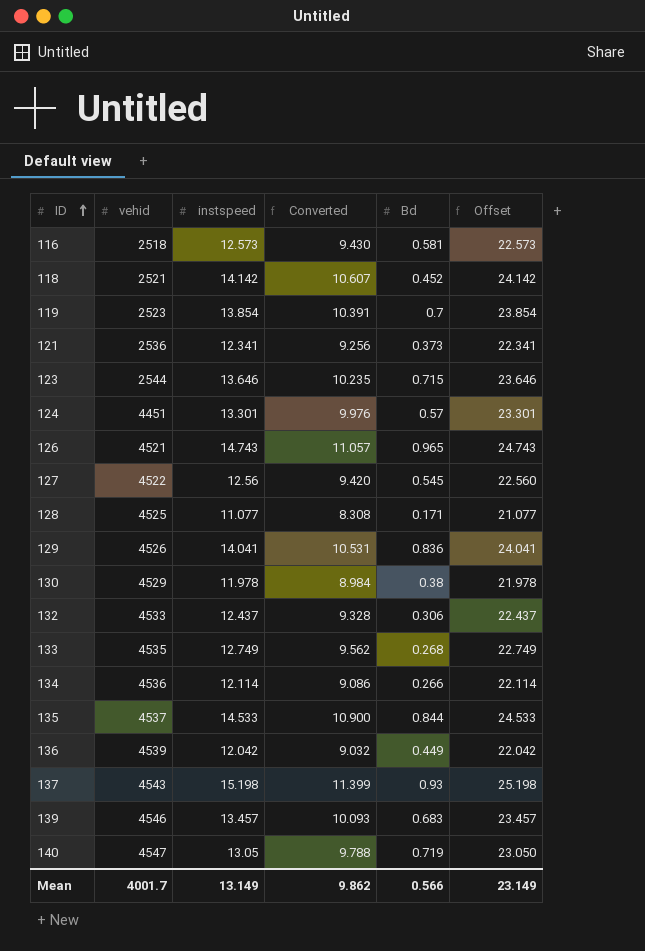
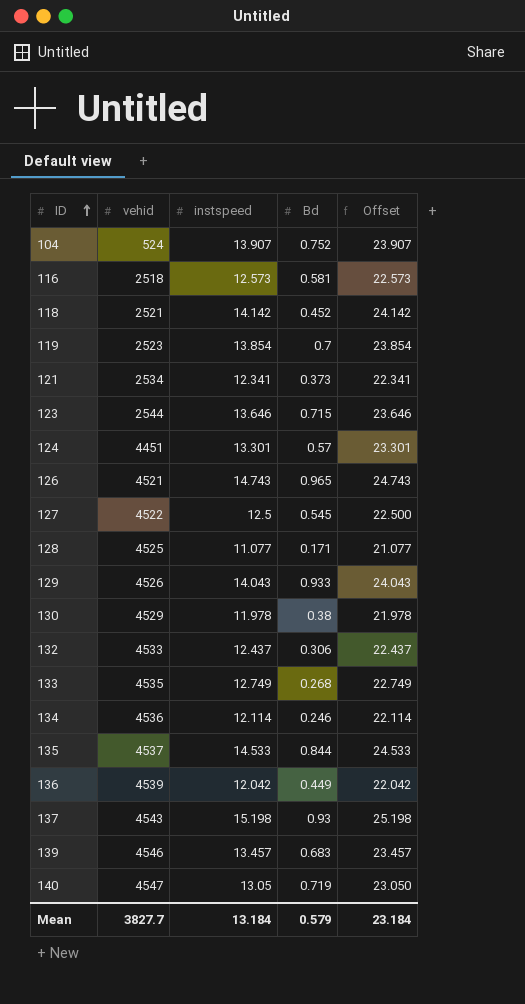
column Converted | formula: [instspeed] * 0.75 -> none
row 104: none -> 524 | 13.907 | 0.752 | 23.907
121 | vehid: 2536 -> 2534
127 | instspeed: 12.56 -> 12.5
127 | Offset: 22.560 -> 22.500
129 | instspeed: 14.041 -> 14.043
129 | Bd: 0.836 -> 0.933
129 | Offset: 24.041 -> 24.043
134 | Bd: 0.266 -> 0.246
Mean | vehid: 4001.7 -> 3827.7
Mean | instspeed: 13.149 -> 13.184
Mean | Bd: 0.566 -> 0.579
Mean | Offset: 23.149 -> 23.184

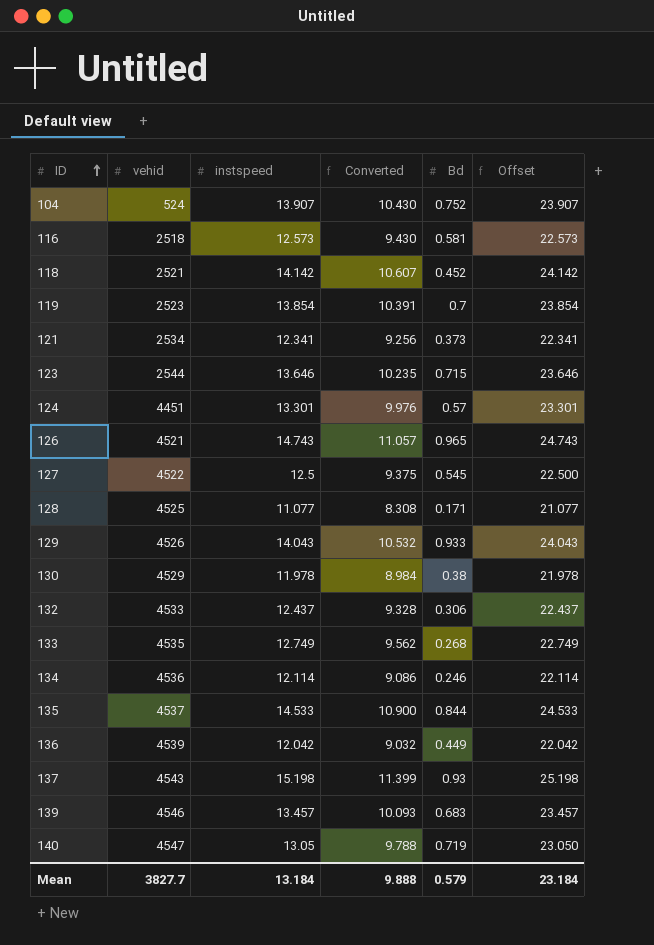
column Converted | formula: none -> [instspeed] * 0.75

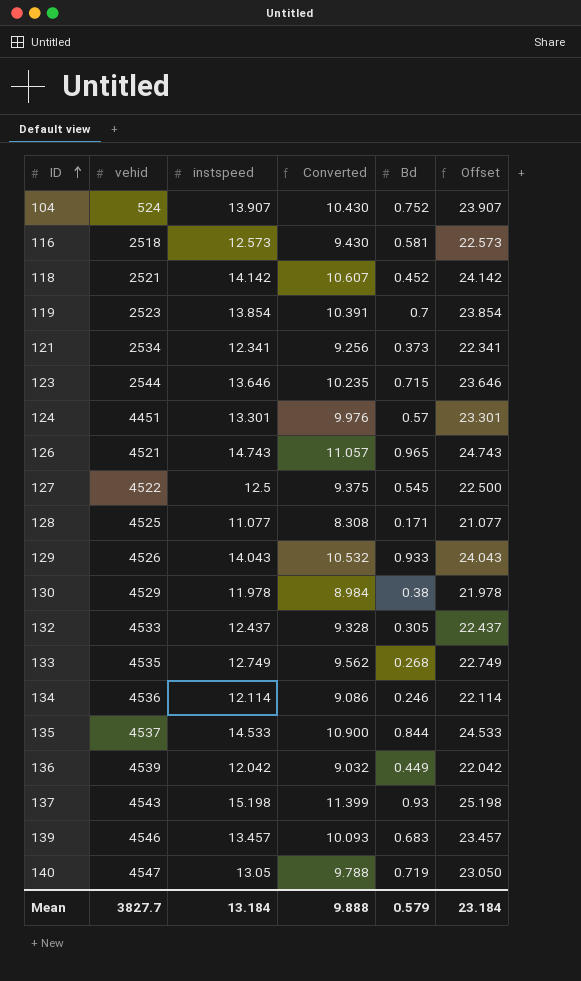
132 | Bd: 0.306 -> 0.305

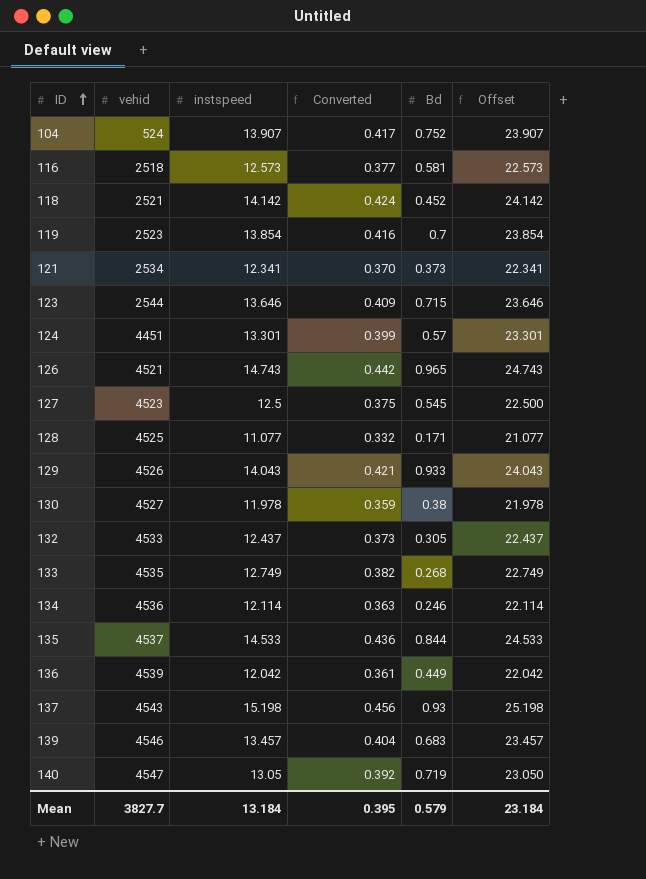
column Converted | formula: [instspeed] * 0.75 -> [instspeed] * 0.03
127 | vehid: 4522 -> 4523
130 | vehid: 4529 -> 4527
Mean | Converted: 9.888 -> 0.395

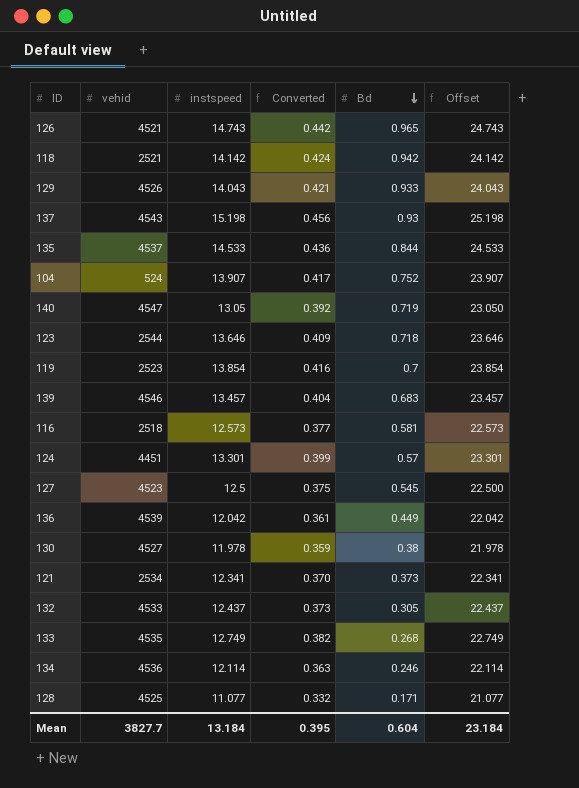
row order: ID ascending -> Bd descending
118 | Bd: 0.452 -> 0.942
123 | Bd: 0.715 -> 0.718
Mean | Bd: 0.579 -> 0.604

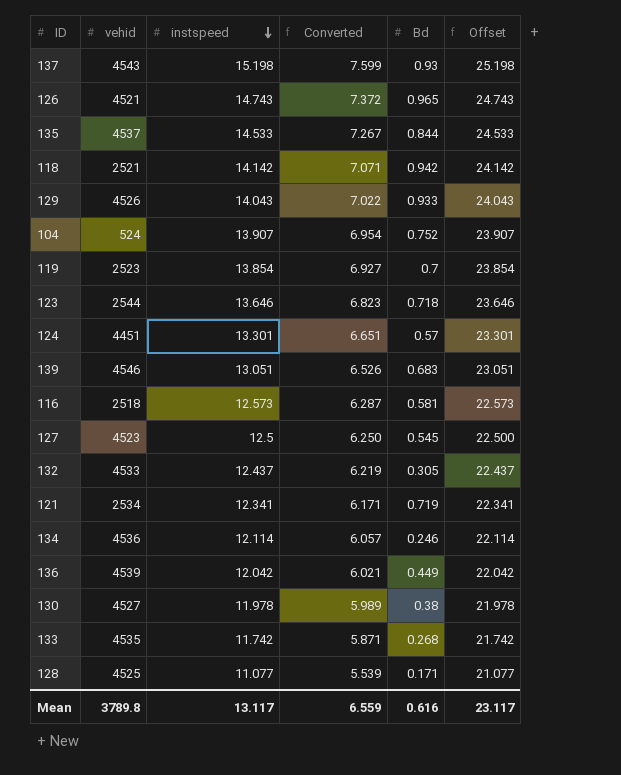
row order: Bd descending -> instspeed descending
column Converted | formula: [instspeed] * 0.03 -> [instspeed] * 0.5
row 140: 4547 | 13.05 | 0.392 | 0.719 | 23.050 -> none
139 | instspeed: 13.457 -> 13.051
139 | Offset: 23.457 -> 23.051
121 | Bd: 0.373 -> 0.719
133 | instspeed: 12.749 -> 11.742
133 | Offset: 22.749 -> 21.742
Mean | vehid: 3827.7 -> 3789.8
Mean | instspeed: 13.184 -> 13.117
Mean | Converted: 0.395 -> 6.559
Mean | Bd: 0.604 -> 0.616
Mean | Offset: 23.184 -> 23.117

